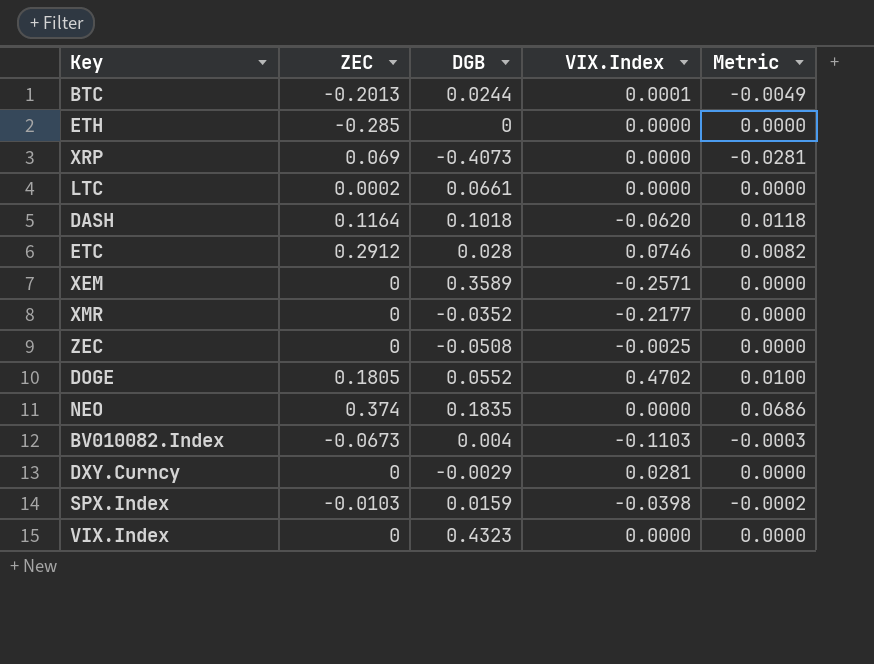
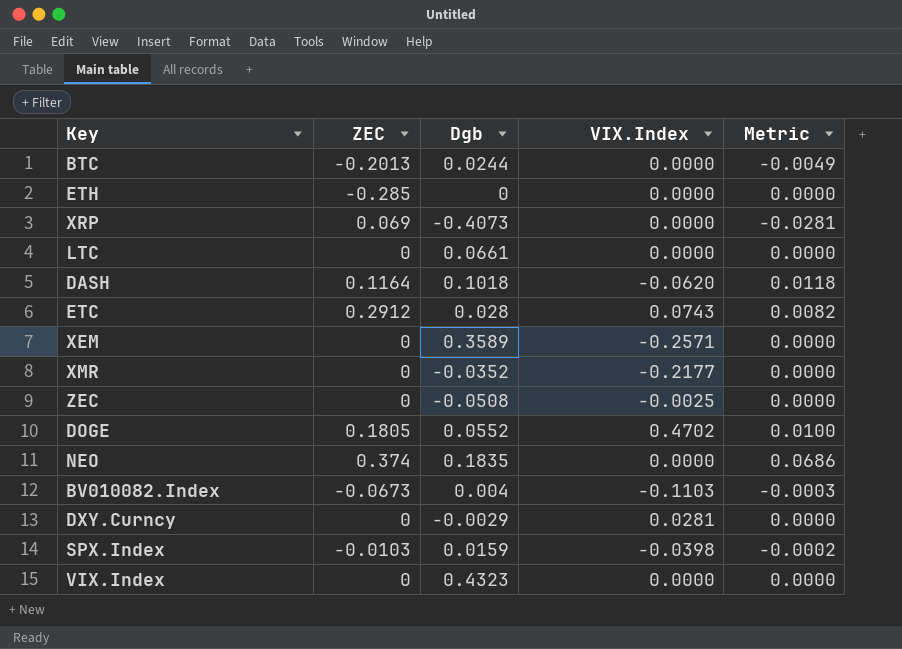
column name: DGB -> Dgb
BTC | VIX.Index: 0.0001 -> 0.0000
LTC | ZEC: 0.0002 -> 0
ETC | VIX.Index: 0.0746 -> 0.0743

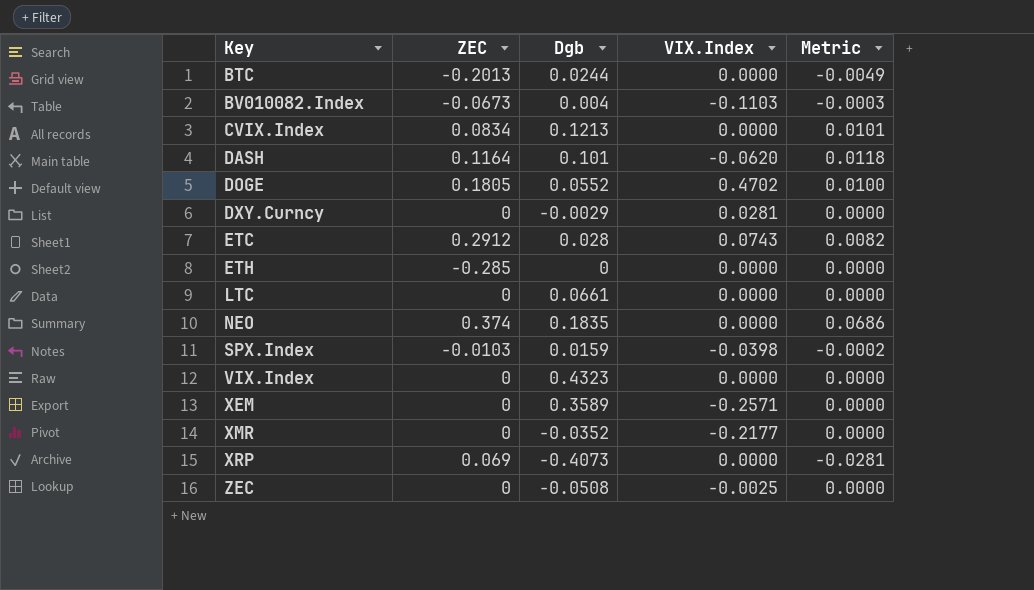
row order: none -> Key ascending
row CVIX.Index: none -> 0.0834 | 0.1213 | 0.0000 | 0.0101
DASH | Dgb: 0.1018 -> 0.101

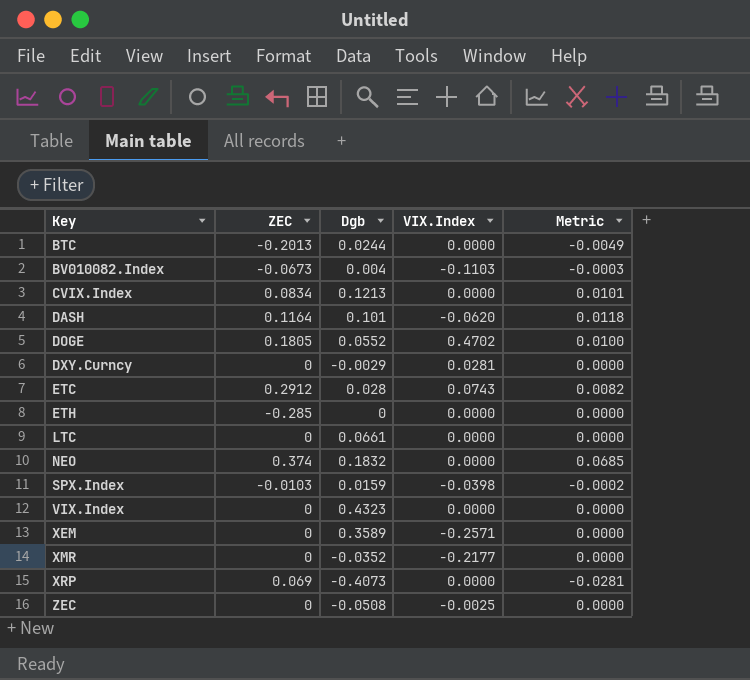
NEO | Dgb: 0.1835 -> 0.1832
NEO | Metric: 0.0686 -> 0.0685

